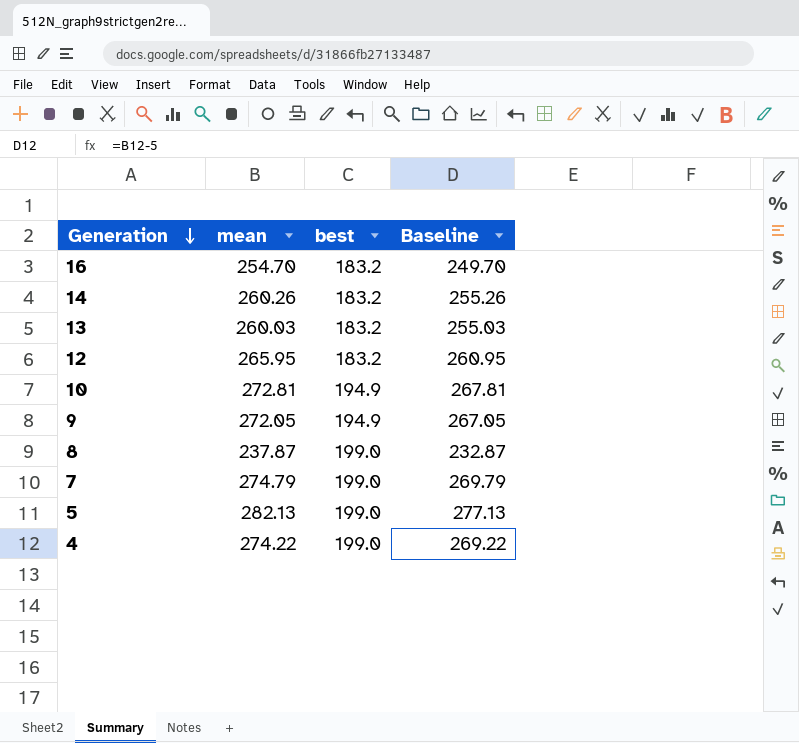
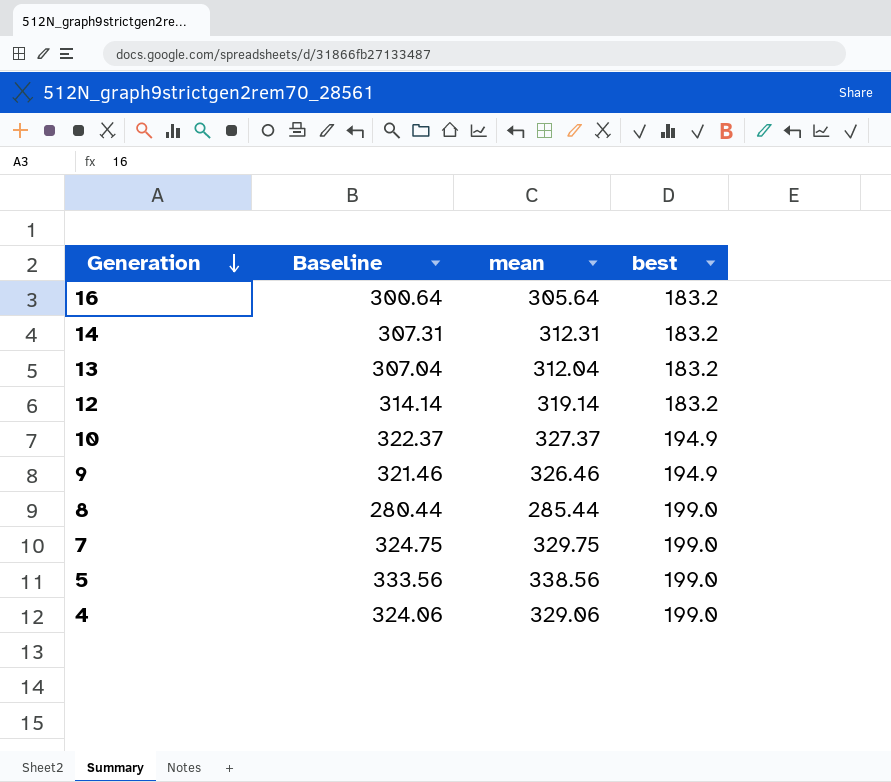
column Baseline | position: 4 -> 2
16 | Baseline: 249.70 -> 300.64
16 | mean: 254.70 -> 305.64
14 | Baseline: 255.26 -> 307.31
14 | mean: 260.26 -> 312.31
13 | Baseline: 255.03 -> 307.04
13 | mean: 260.03 -> 312.04
12 | Baseline: 260.95 -> 314.14
12 | mean: 265.95 -> 319.14
10 | Baseline: 267.81 -> 322.37
10 | mean: 272.81 -> 327.37
9 | Baseline: 267.05 -> 321.46
9 | mean: 272.05 -> 326.46
8 | Baseline: 232.87 -> 280.44
8 | mean: 237.87 -> 285.44
7 | Baseline: 269.79 -> 324.75
7 | mean: 274.79 -> 329.75
5 | Baseline: 277.13 -> 333.56
5 | mean: 282.13 -> 338.56
4 | Baseline: 269.22 -> 324.06
4 | mean: 274.22 -> 329.06

